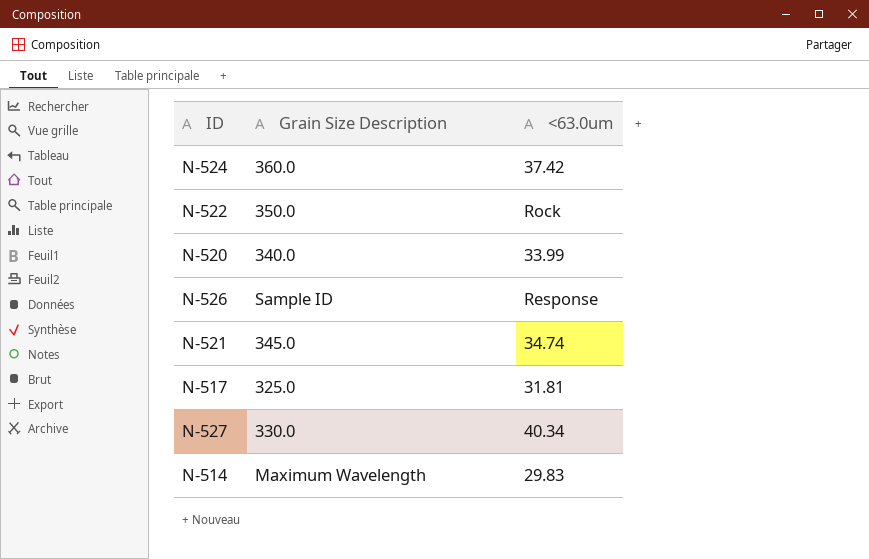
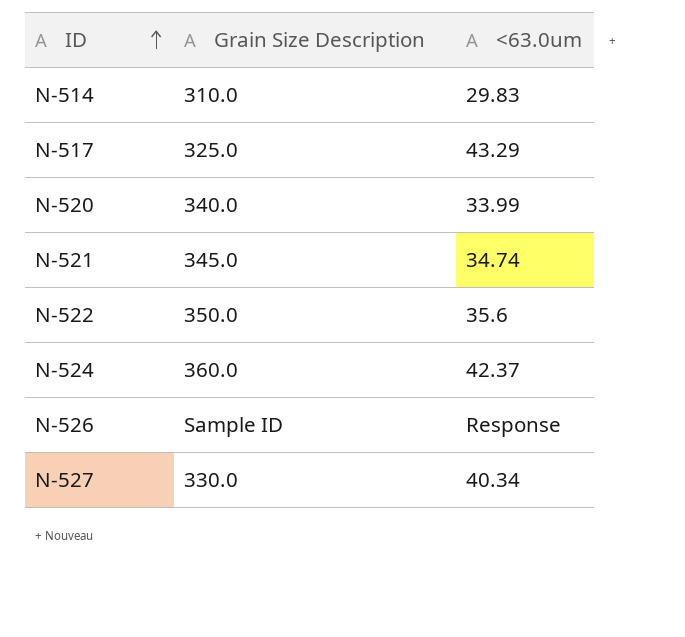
row order: none -> ID ascending
N-514 | Grain Size Description: Maximum Wavelength -> 310.0
N-517 | <63.0um: 31.81 -> 43.29
N-522 | <63.0um: Rock -> 35.6
N-524 | <63.0um: 37.42 -> 42.37

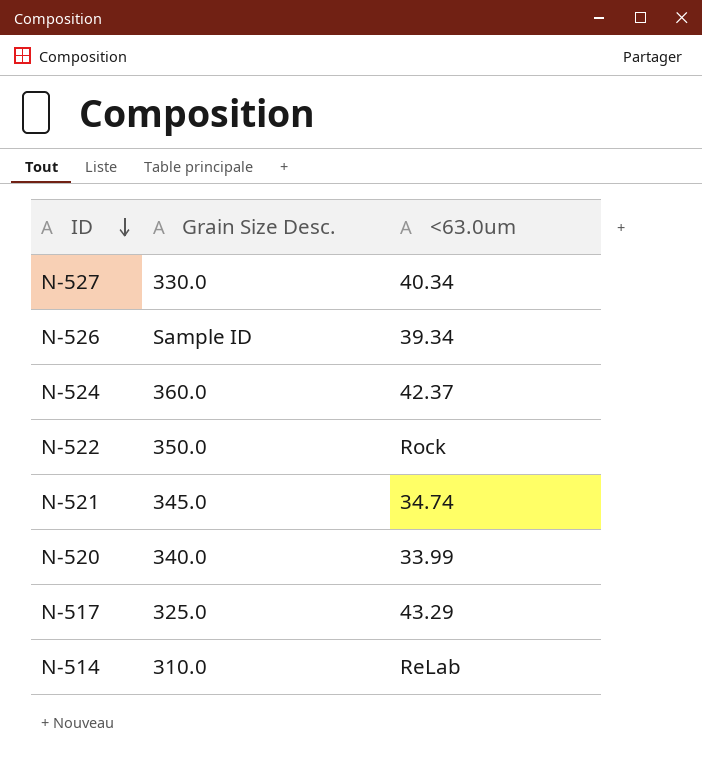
row order: ID ascending -> ID descending
column name: Grain Size Description -> Grain Size Desc.
N-526 | <63.0um: Response -> 39.34
N-522 | <63.0um: 35.6 -> Rock
N-514 | <63.0um: 29.83 -> ReLab

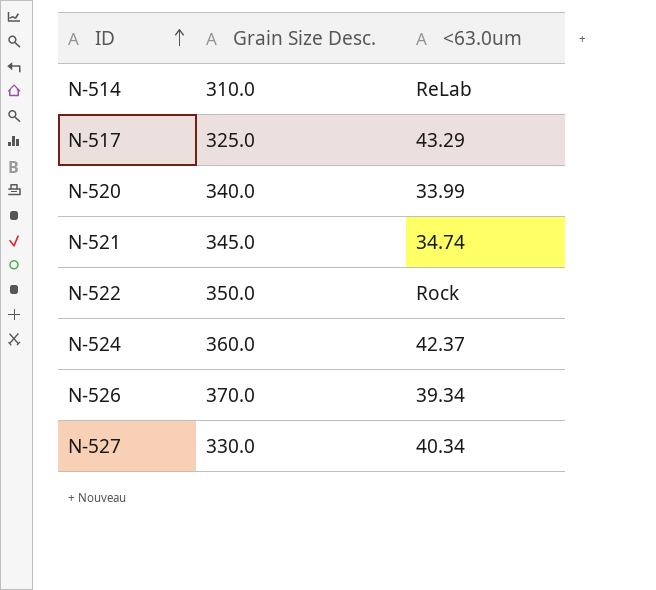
row order: ID descending -> ID ascending
N-526 | Grain Size Desc.: Sample ID -> 370.0

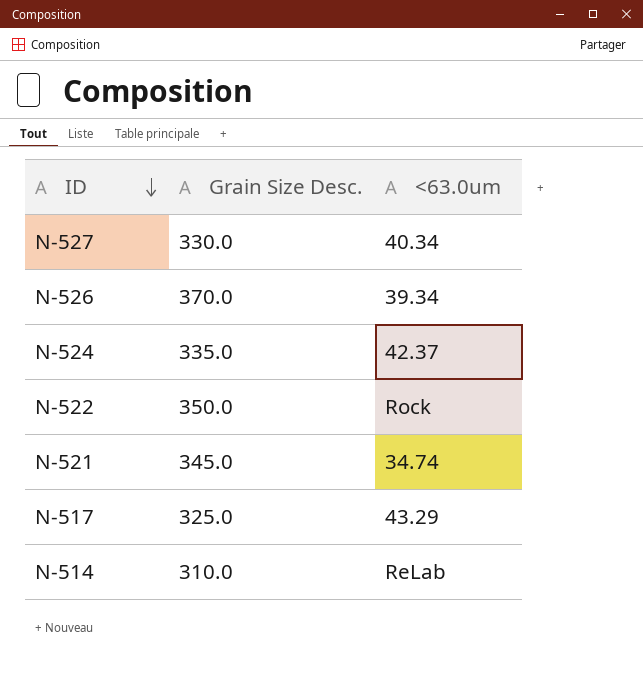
row order: ID ascending -> ID descending
row N-520: 340.0 | 33.99 -> none
N-524 | Grain Size Desc.: 360.0 -> 335.0

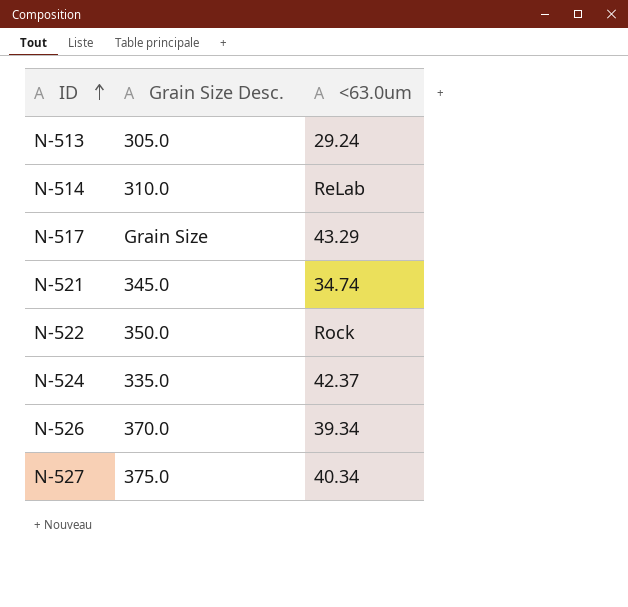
row order: ID descending -> ID ascending
row N-513: none -> 305.0 | 29.24
N-517 | Grain Size Desc.: 325.0 -> Grain Size
N-527 | Grain Size Desc.: 330.0 -> 375.0

